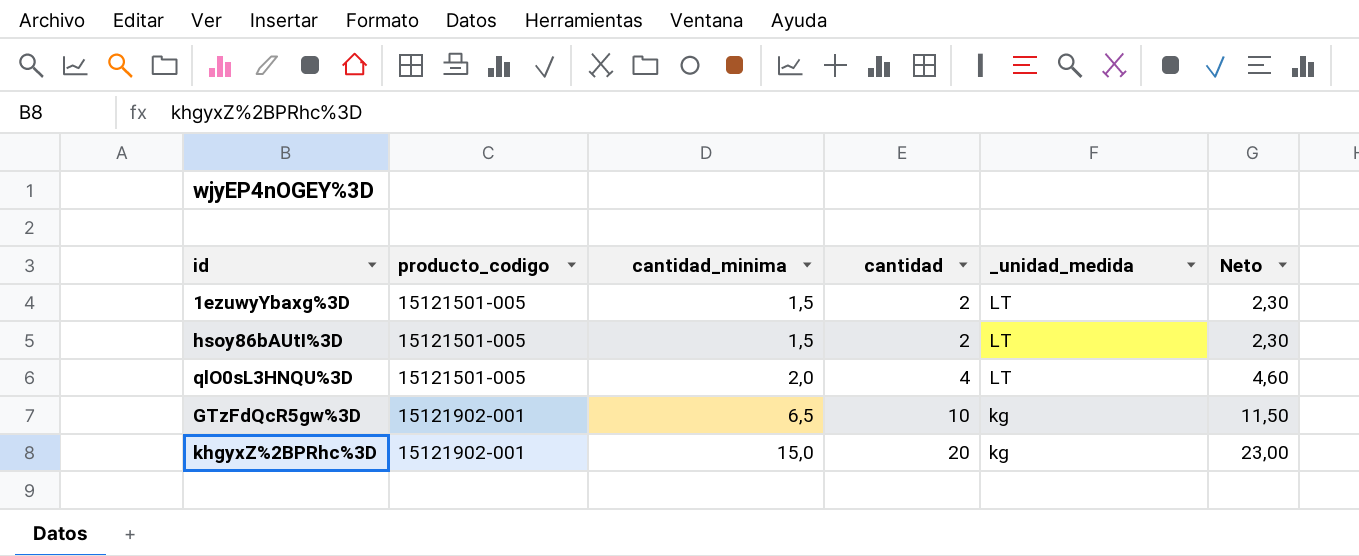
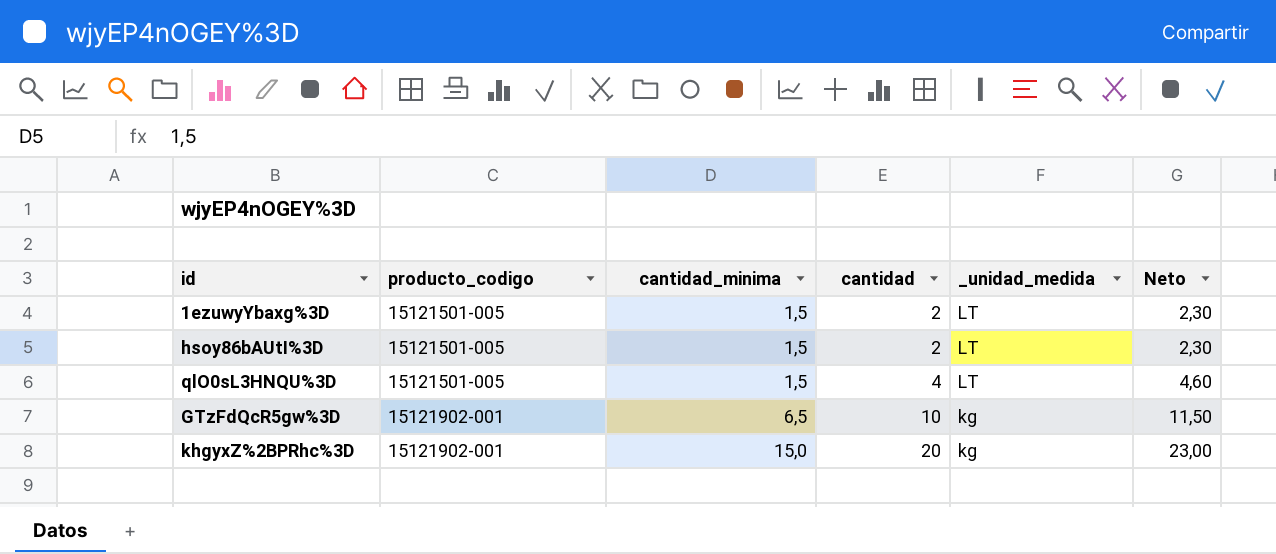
qlO0sL3HNQU%3D | cantidad_minima: 2,0 -> 1,5

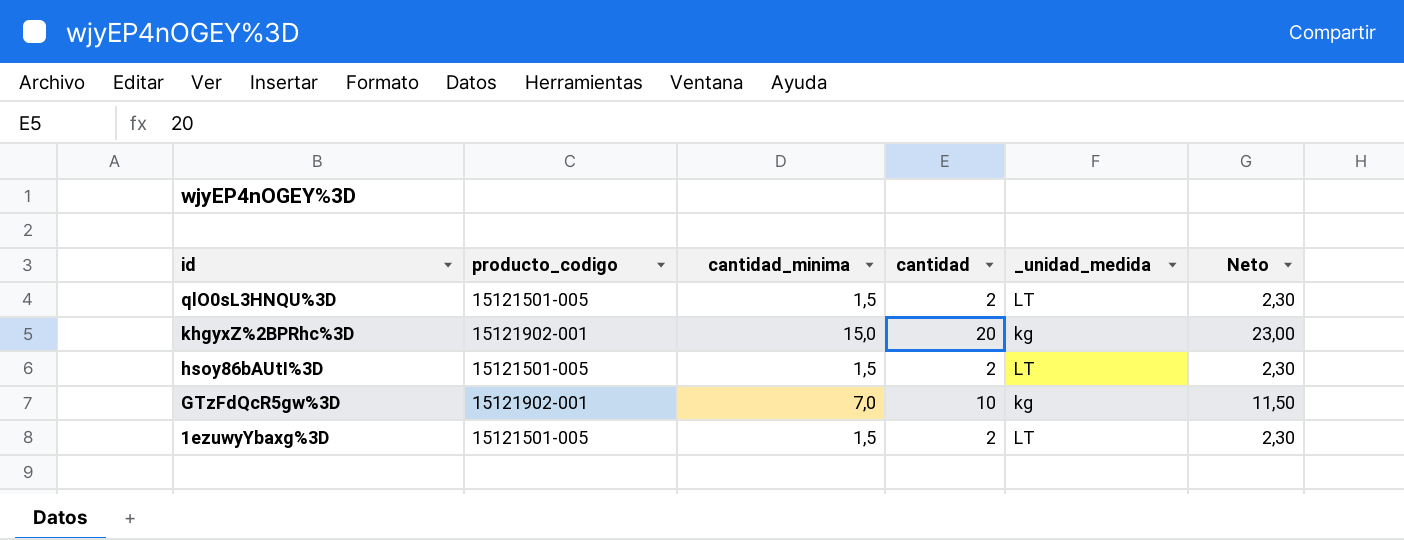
row order: producto_codigo ascending -> id descending
qlO0sL3HNQU%3D | cantidad: 4 -> 2
qlO0sL3HNQU%3D | Neto: 4,60 -> 2,30
GTzFdQcR5gw%3D | cantidad_minima: 6,5 -> 7,0

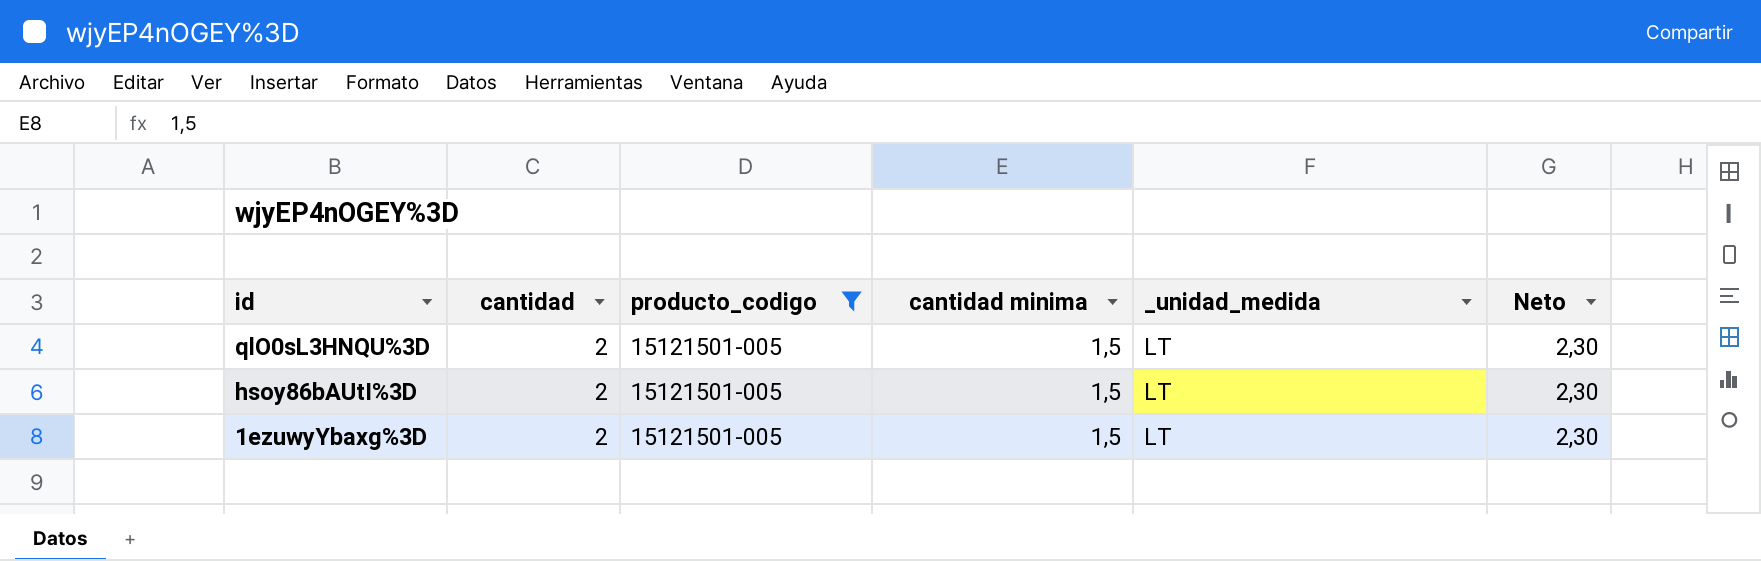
filter: none -> producto_codigo = 15121501-005
column cantidad | position: 4 -> 2
column name: cantidad_minima -> cantidad minima

